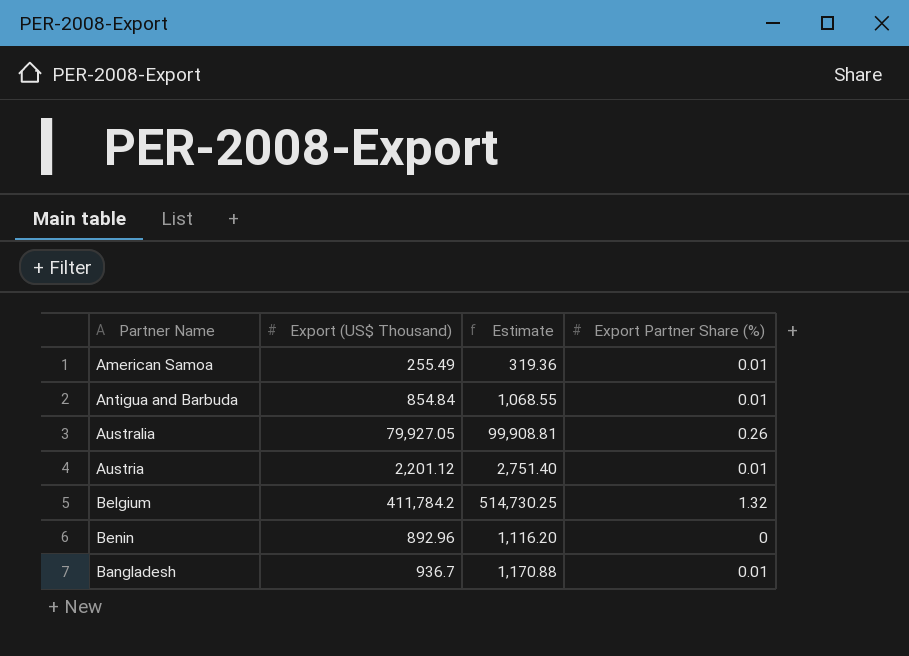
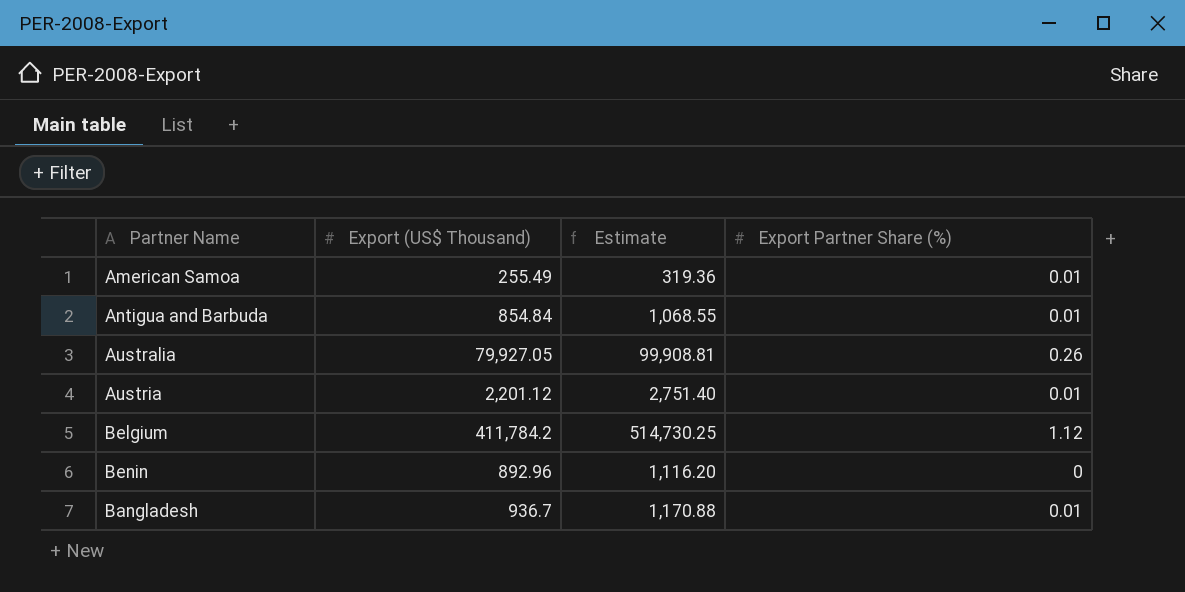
Belgium | Export Partner Share (%): 1.32 -> 1.12

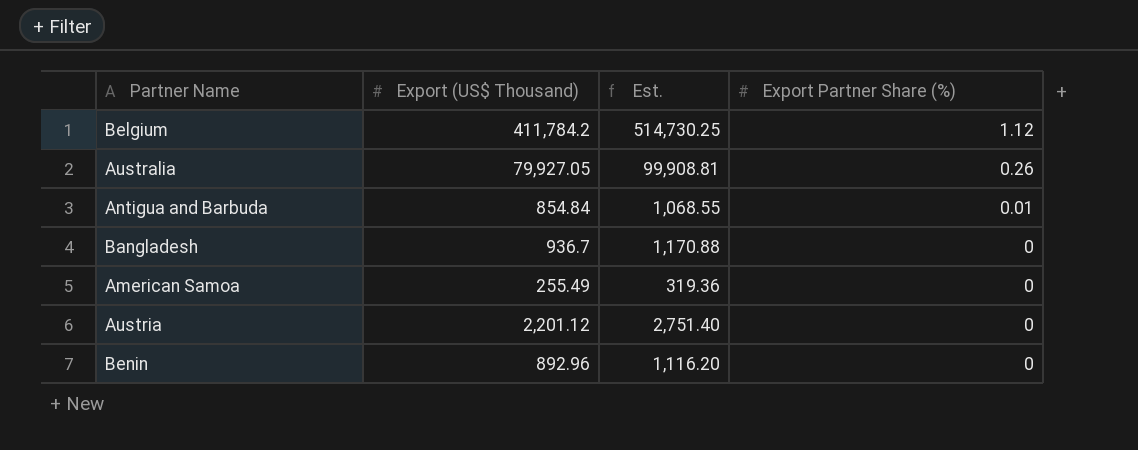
row order: none -> Export Partner Share (%) descending
column name: Estimate -> Est.
Bangladesh | Export Partner Share (%): 0.01 -> 0
American Samoa | Export Partner Share (%): 0.01 -> 0
Austria | Export Partner Share (%): 0.01 -> 0

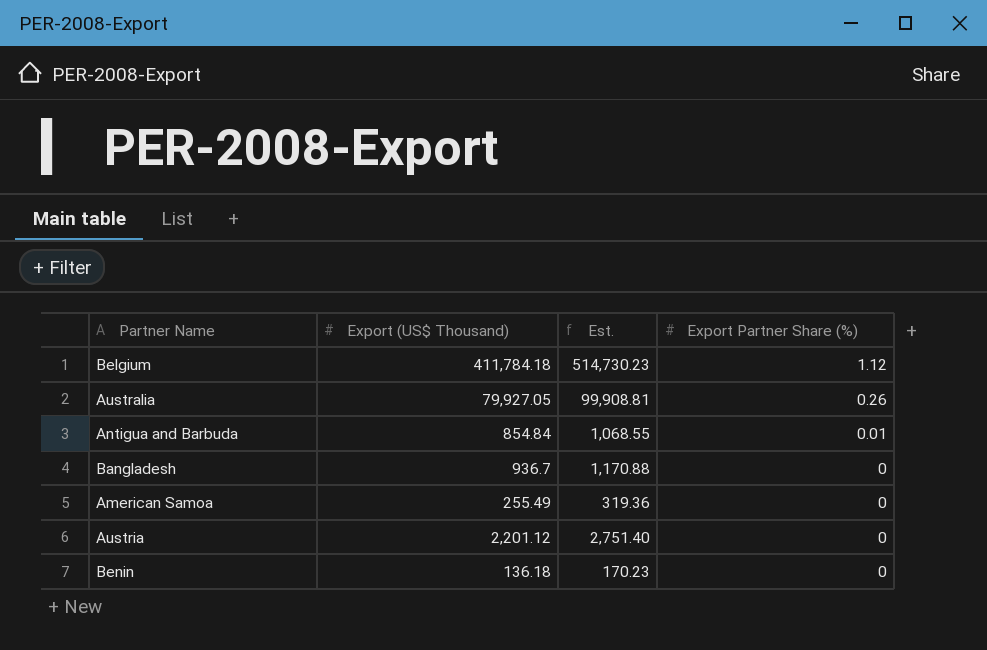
Belgium | Export (US$ Thousand): 411,784.2 -> 411,784.18
Belgium | Est.: 514,730.25 -> 514,730.23
Benin | Export (US$ Thousand): 892.96 -> 136.18
Benin | Est.: 1,116.20 -> 170.23

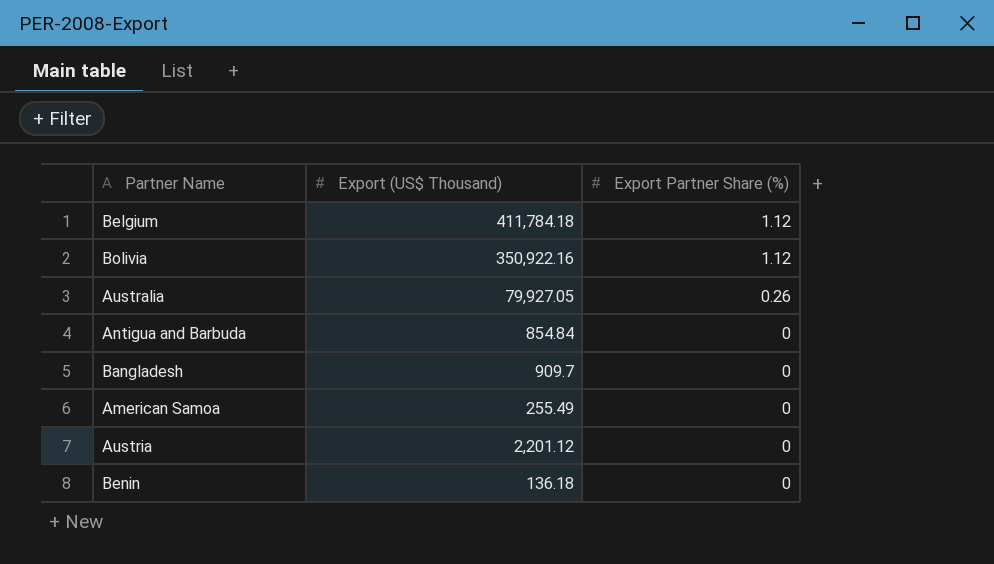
column Est. | formula: [Export (US$ Thousand)] * 1.25 -> none
row Bolivia: none -> 350,922.16 | 1.12
Antigua and Barbuda | Export Partner Share (%): 0.01 -> 0
Bangladesh | Export (US$ Thousand): 936.7 -> 909.7

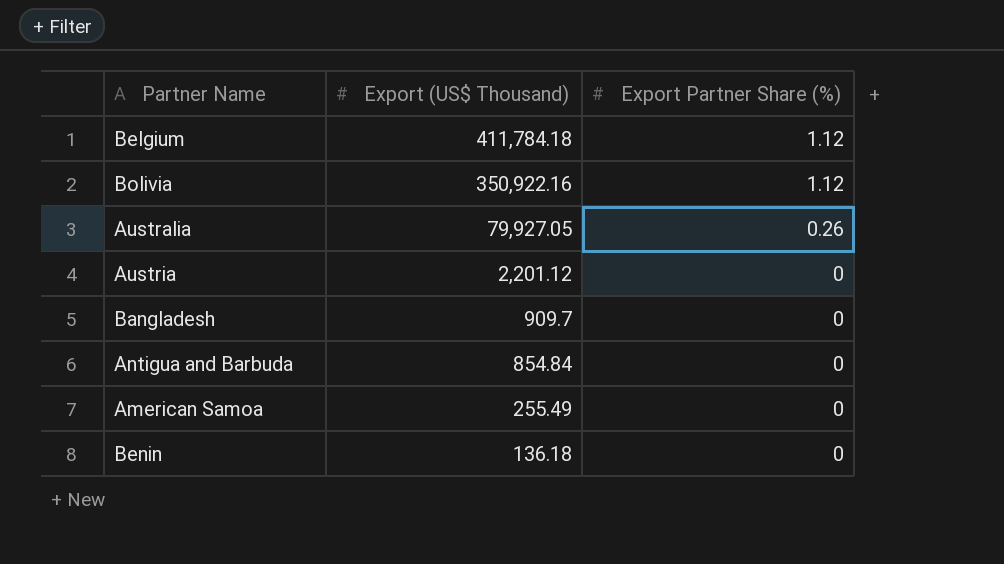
row order: Export Partner Share (%) descending -> Export (US$ Thousand) descending

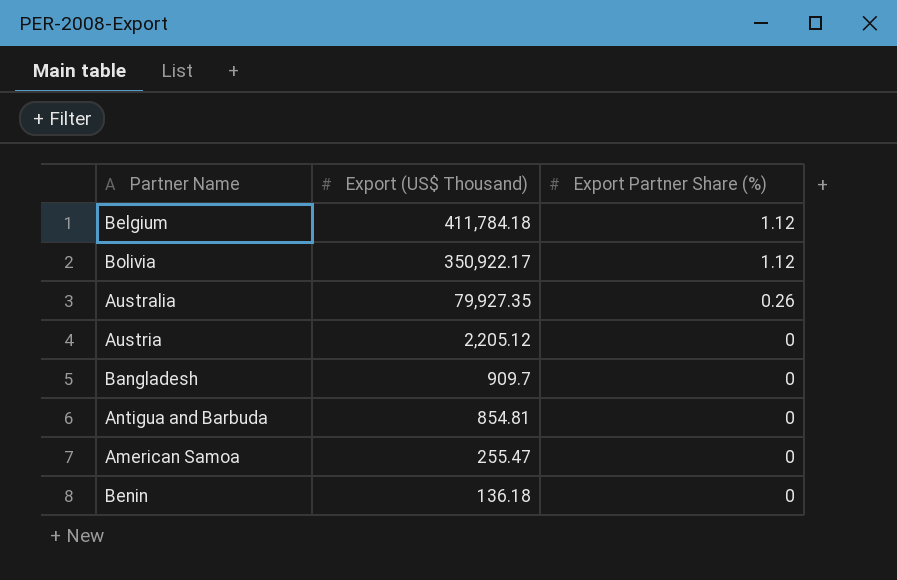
Bolivia | Export (US$ Thousand): 350,922.16 -> 350,922.17
Australia | Export (US$ Thousand): 79,927.05 -> 79,927.35
Austria | Export (US$ Thousand): 2,201.12 -> 2,205.12
Antigua and Barbuda | Export (US$ Thousand): 854.84 -> 854.81
American Samoa | Export (US$ Thousand): 255.49 -> 255.47

